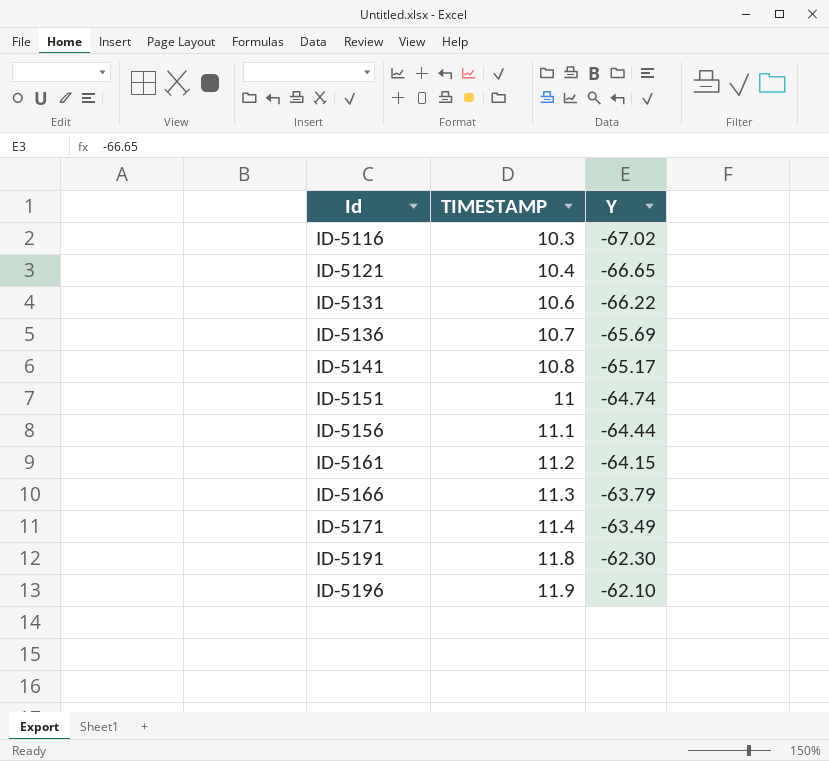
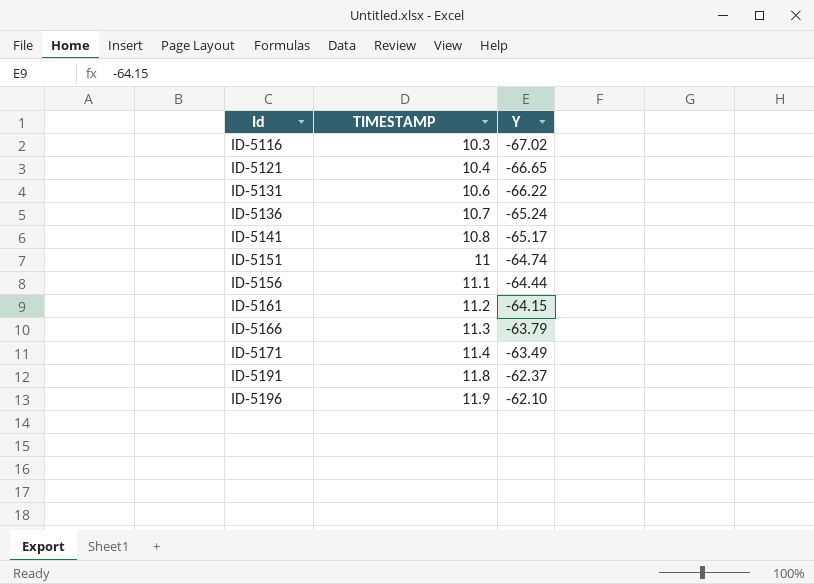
ID-5136 | Y: -65.69 -> -65.24
ID-5191 | Y: -62.30 -> -62.37

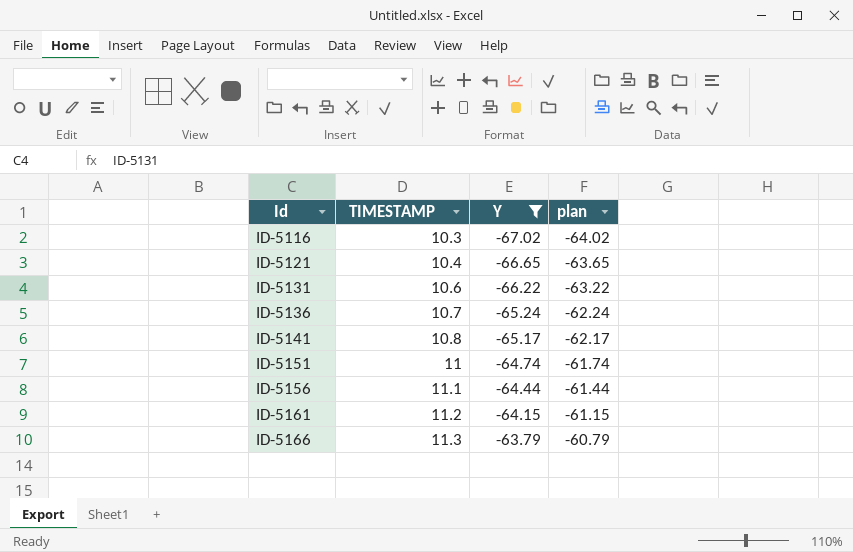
filter: none -> Y <= -63.79
column plan | formula: none -> [Y] + 3

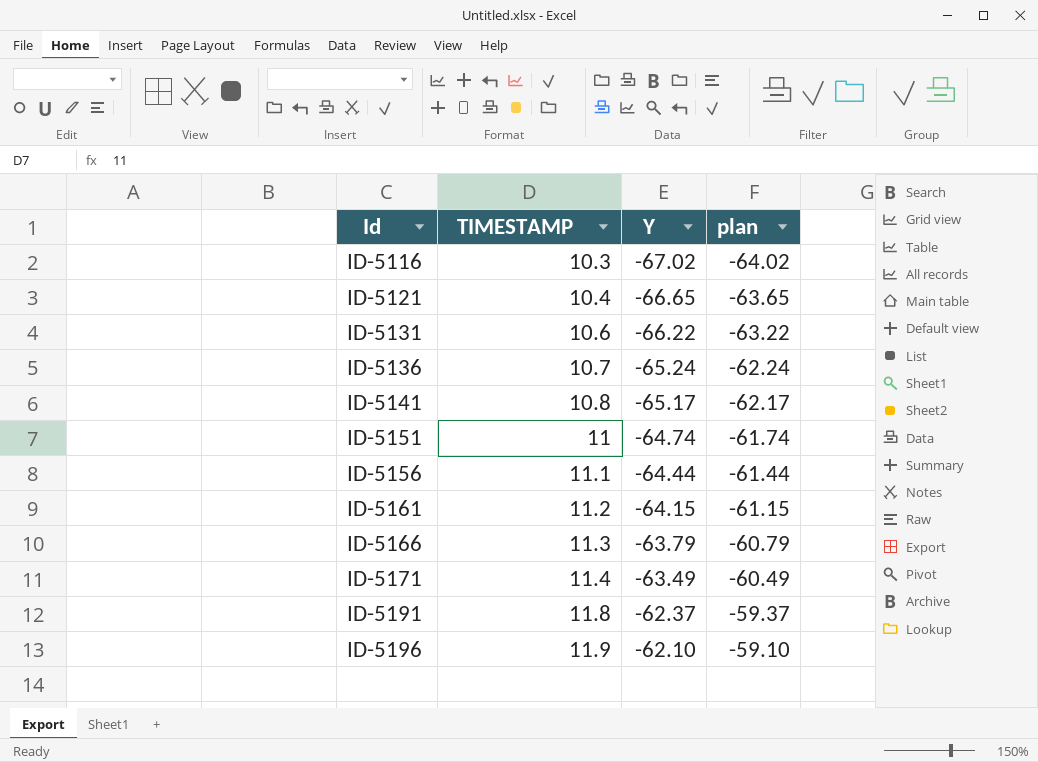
filter: Y <= -63.79 -> none

